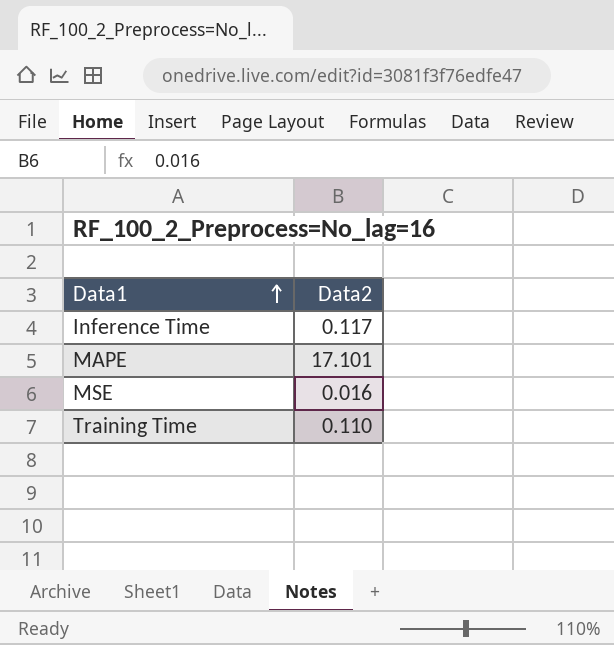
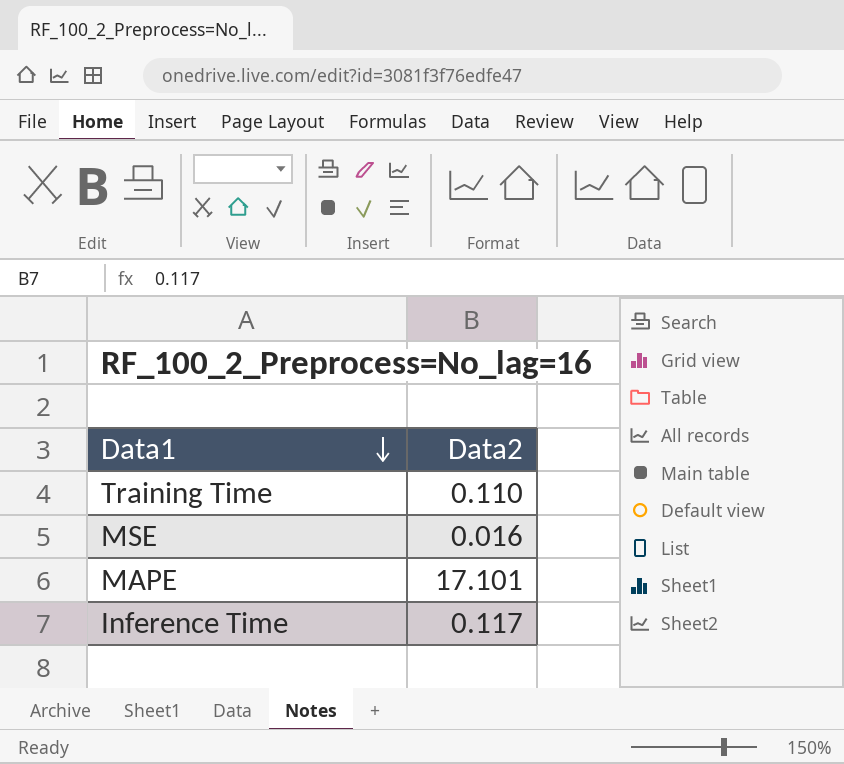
row order: Data1 ascending -> Data1 descending

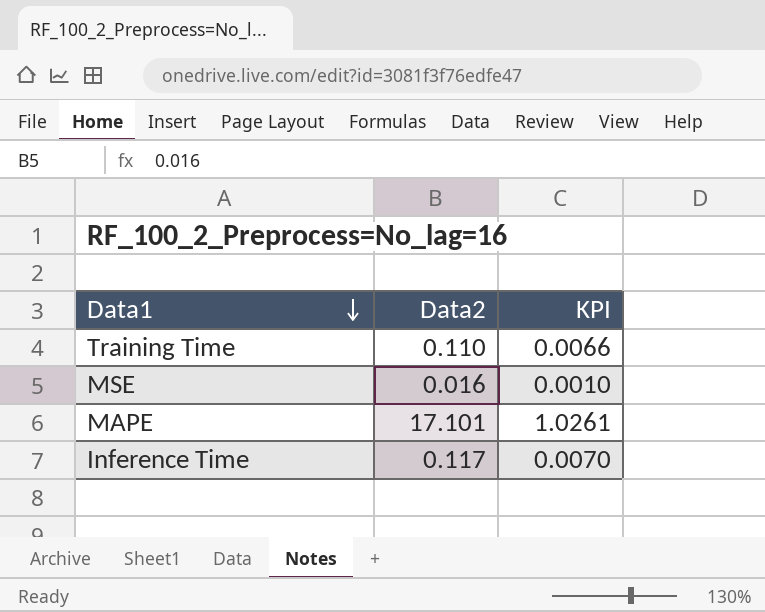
column KPI | formula: none -> [Data2] * 0.06

